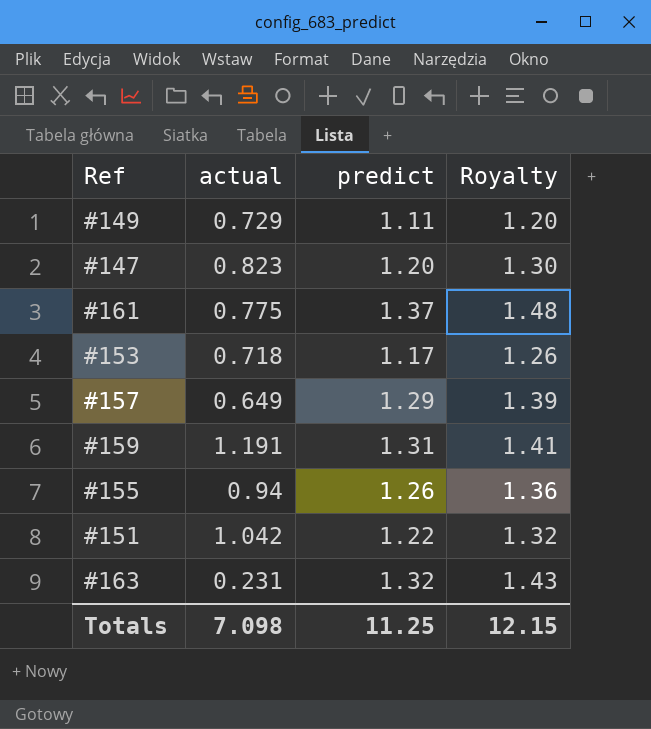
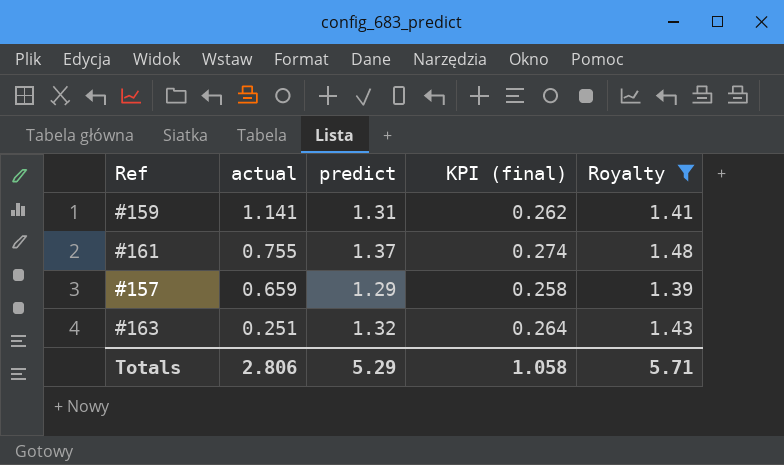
filter: none -> Royalty >= 1.39
row order: none -> actual descending
column KPI (final) | formula: none -> [predict] * 0.2
#159 | actual: 1.191 -> 1.141
#161 | actual: 0.775 -> 0.755
#157 | actual: 0.649 -> 0.659
#163 | actual: 0.231 -> 0.251
Totals | actual: 7.098 -> 2.806
Totals | predict: 11.25 -> 5.29
Totals | Royalty: 12.15 -> 5.71

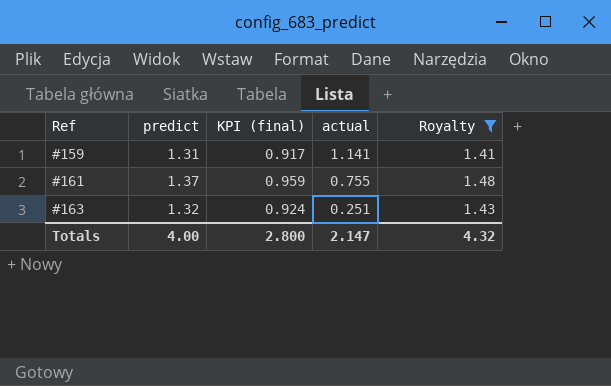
column KPI (final) | formula: [predict] * 0.2 -> [predict] * 0.7
column actual | position: 2 -> 4
row #157: 0.659 | 1.29 | 0.258 | 1.39 -> none
Totals | predict: 5.29 -> 4.00
Totals | KPI (final): 1.058 -> 2.800
Totals | actual: 2.806 -> 2.147
Totals | Royalty: 5.71 -> 4.32

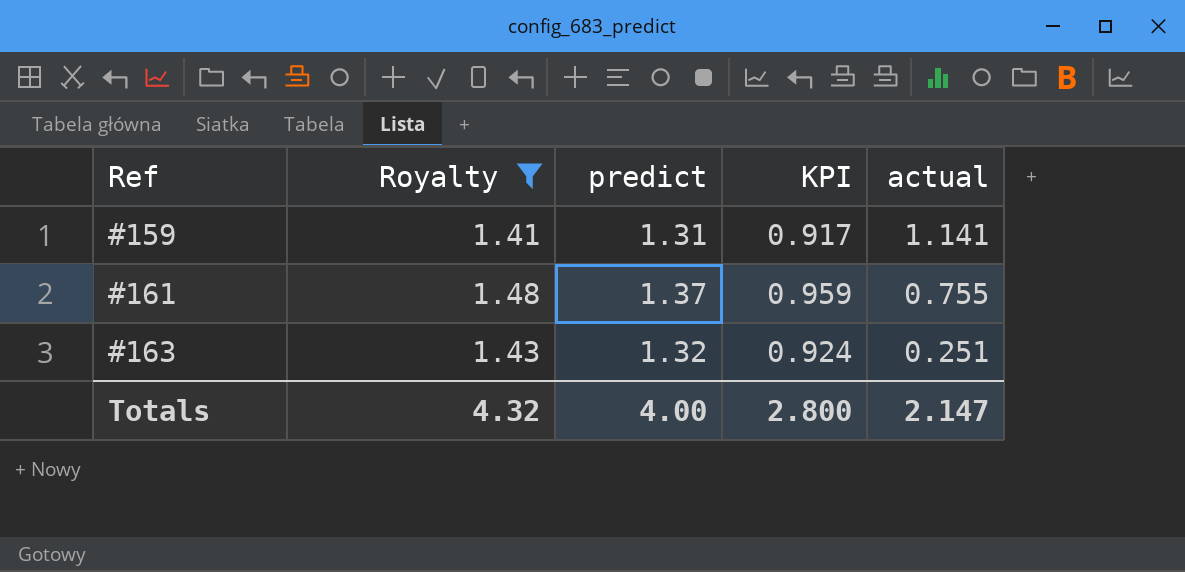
column Royalty | position: 5 -> 2
column name: KPI (final) -> KPI

